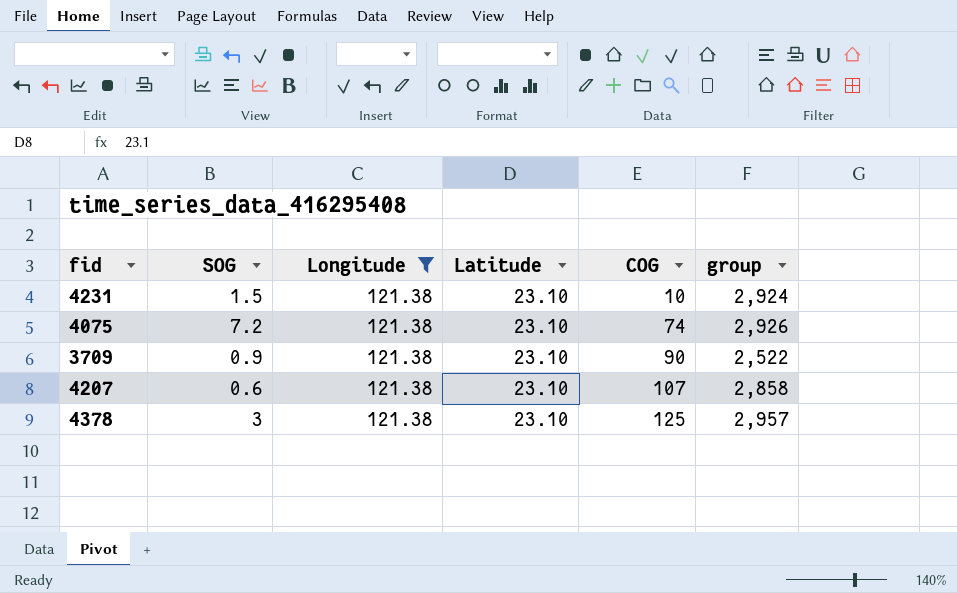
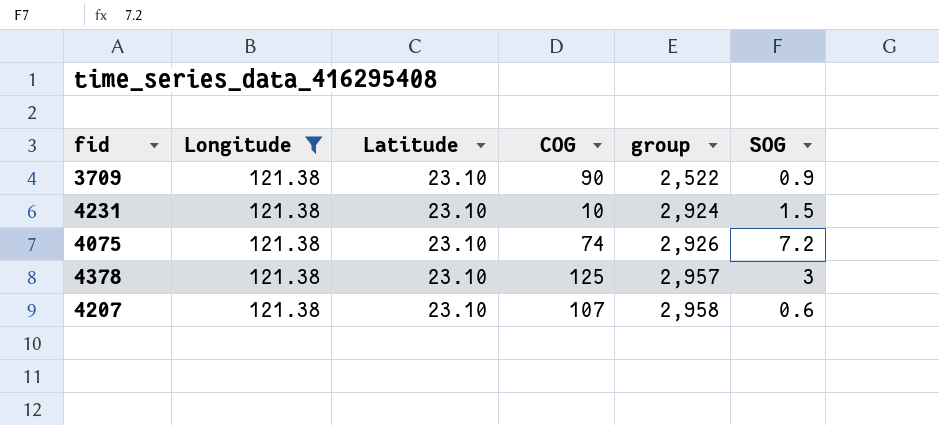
row order: COG ascending -> group ascending
column SOG | position: 2 -> 6
4207 | group: 2,858 -> 2,958

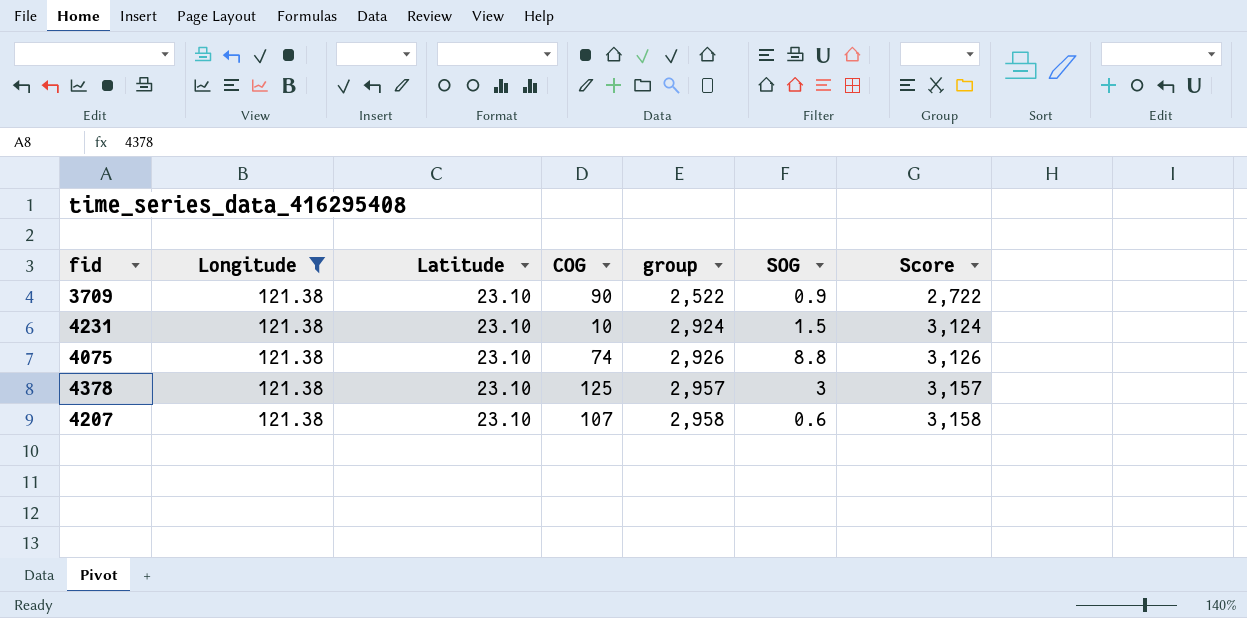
column Score | formula: none -> [group] + 200
4075 | SOG: 7.2 -> 8.8

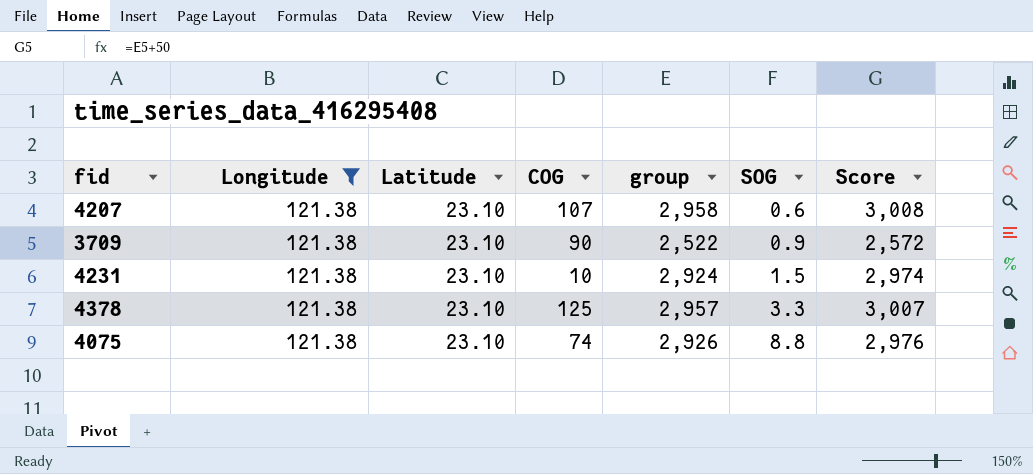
row order: group ascending -> SOG ascending
column Score | formula: [group] + 200 -> [group] + 50
4378 | SOG: 3 -> 3.3

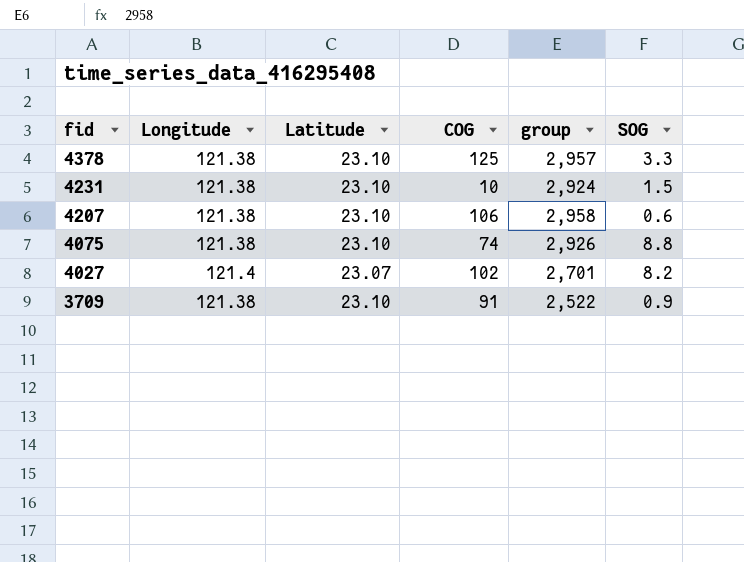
filter: Longitude = 121.38 -> none
row order: SOG ascending -> fid descending
column Score | formula: [group] + 50 -> none
4207 | COG: 107 -> 106
3709 | COG: 90 -> 91

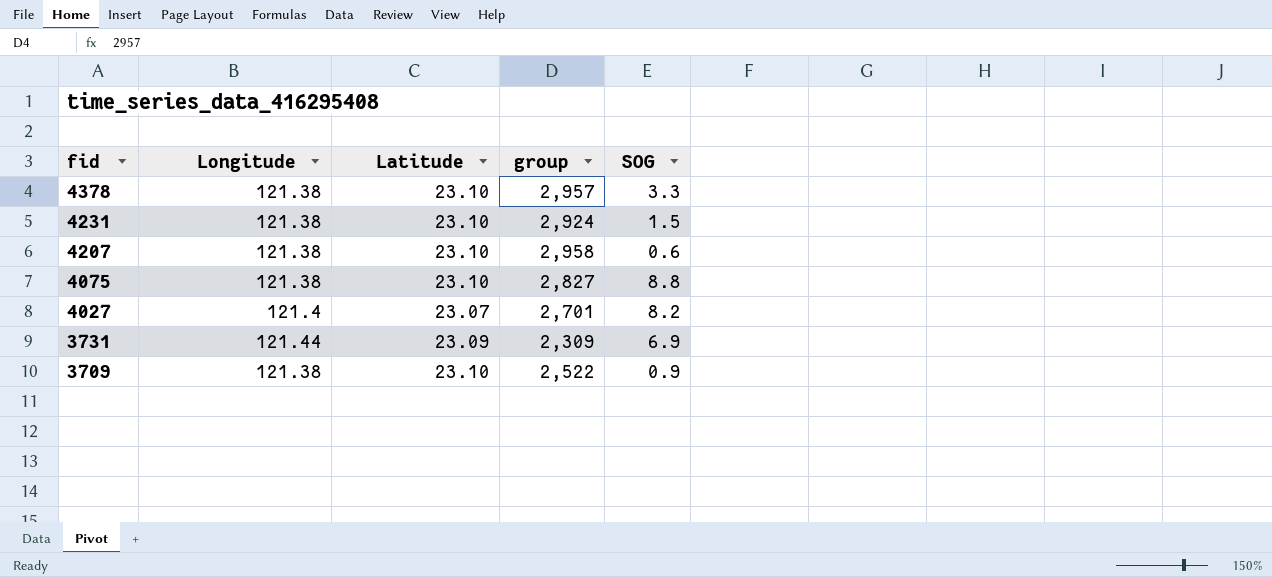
column COG | position: 4 -> none
4075 | group: 2,926 -> 2,827
row 3731: none -> 121.44 | 23.09 | 2,309 | 6.9

